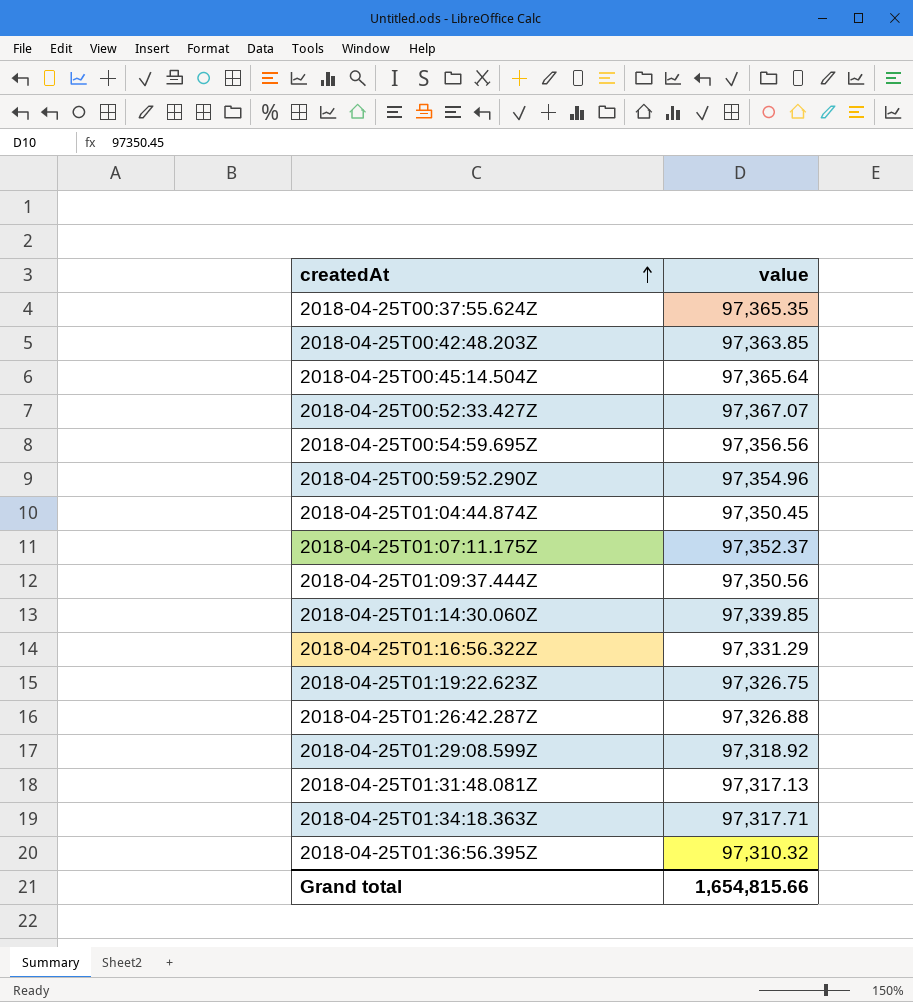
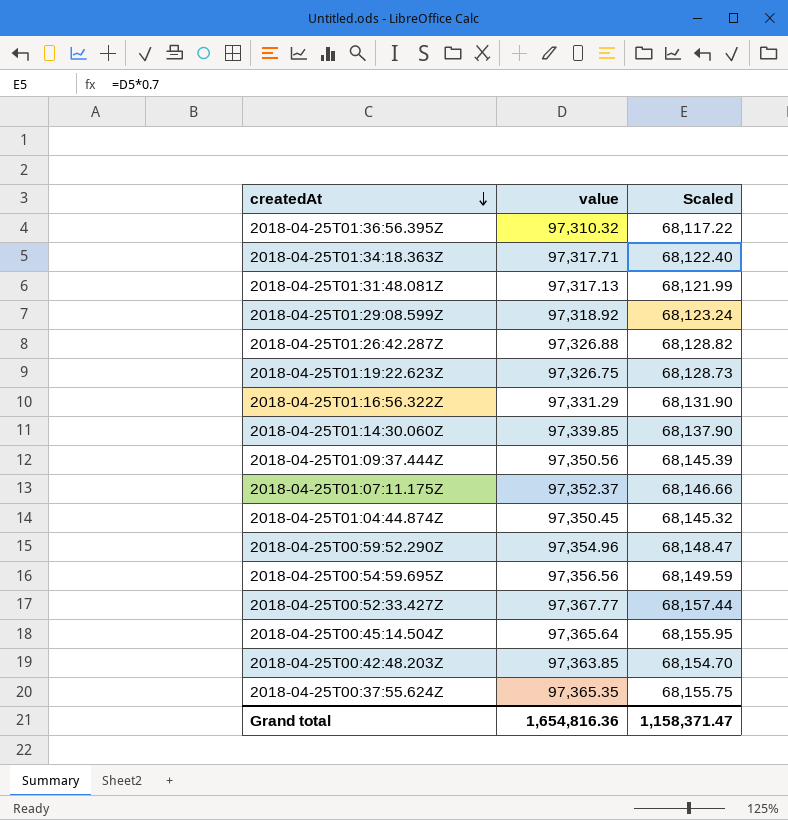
row order: createdAt ascending -> createdAt descending
column Scaled | formula: none -> [value] * 0.7
2018-04-25T00:52:33.427Z | value: 97,367.07 -> 97,367.77
Grand total | value: 1,654,815.66 -> 1,654,816.36

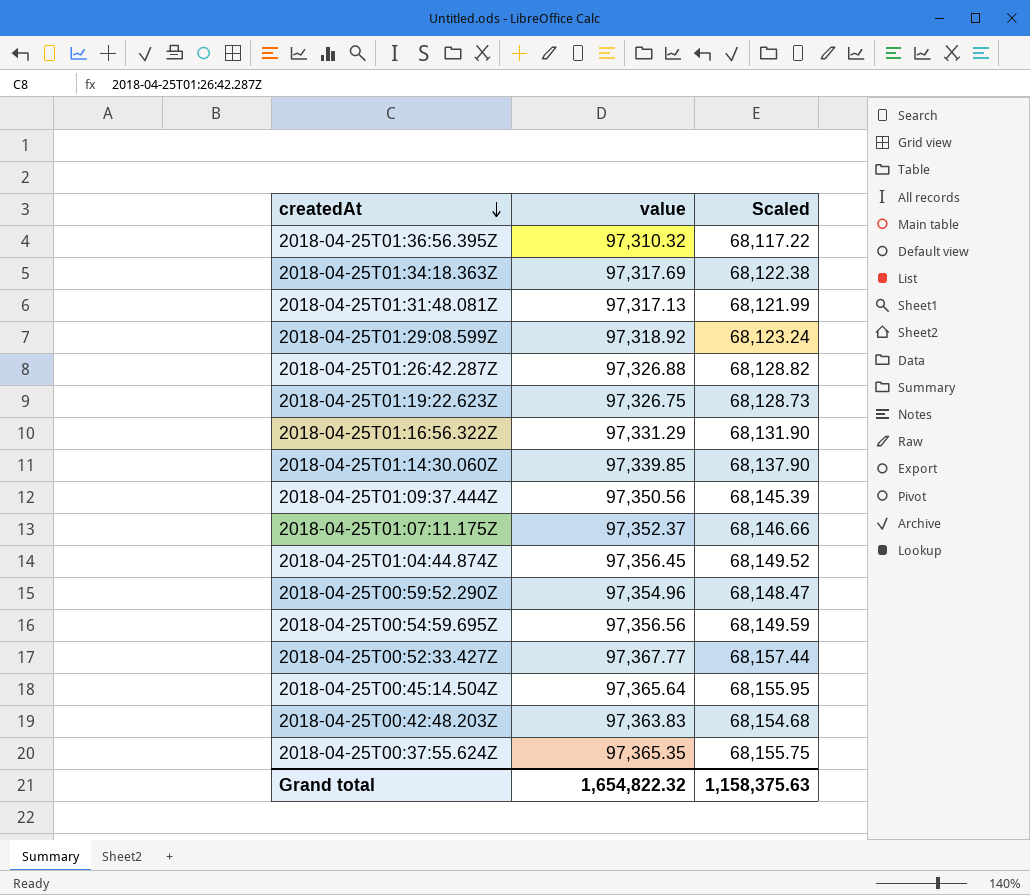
2018-04-25T01:34:18.363Z | value: 97,317.71 -> 97,317.69
2018-04-25T01:34:18.363Z | Scaled: 68,122.40 -> 68,122.38
2018-04-25T01:04:44.874Z | value: 97,350.45 -> 97,356.45
2018-04-25T01:04:44.874Z | Scaled: 68,145.32 -> 68,149.52
2018-04-25T00:42:48.203Z | value: 97,363.85 -> 97,363.83
2018-04-25T00:42:48.203Z | Scaled: 68,154.70 -> 68,154.68
Grand total | value: 1,654,816.36 -> 1,654,822.32
Grand total | Scaled: 1,158,371.47 -> 1,158,375.63

